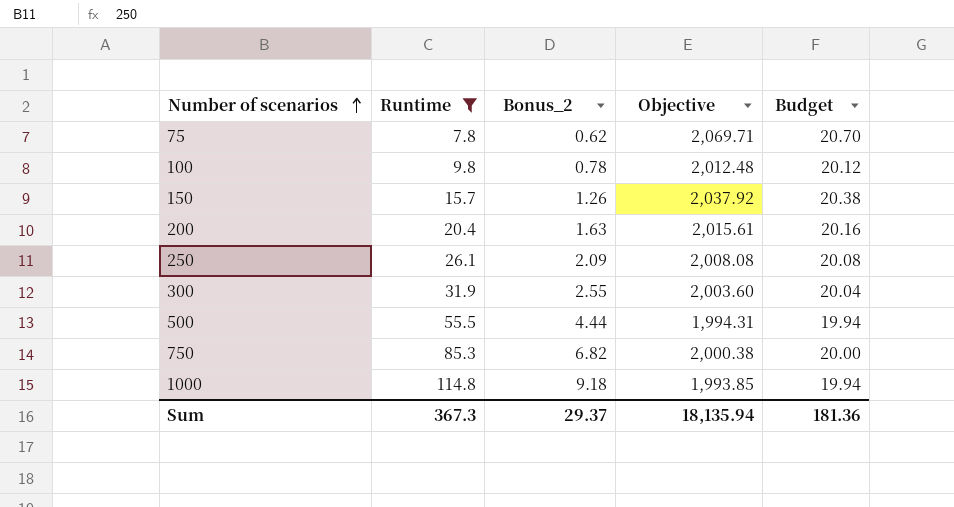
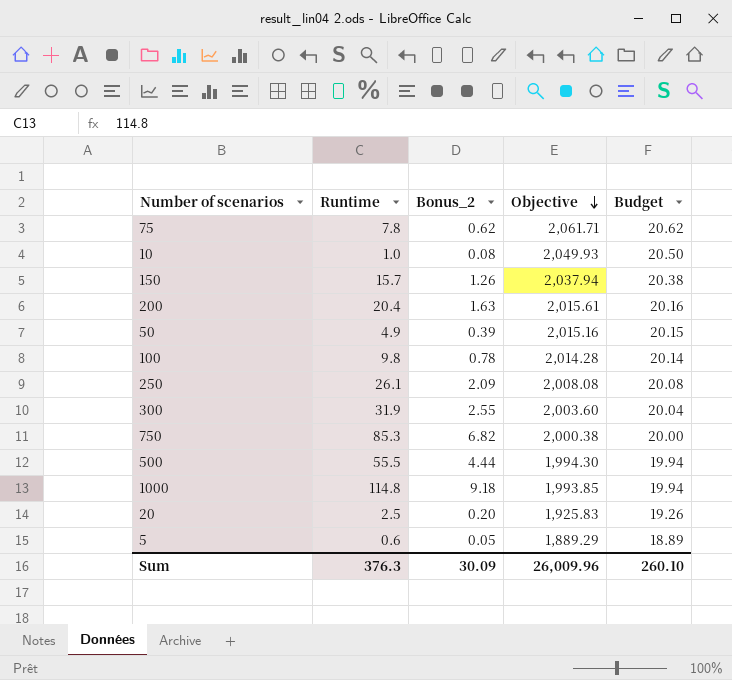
filter: Runtime >= 7.8 -> none
row order: Number of scenarios ascending -> Objective descending
75 | Objective: 2,069.71 -> 2,061.71
75 | Budget: 20.70 -> 20.62
150 | Objective: 2,037.92 -> 2,037.94
100 | Objective: 2,012.48 -> 2,014.28
100 | Budget: 20.12 -> 20.14
500 | Objective: 1,994.31 -> 1,994.30
Sum | Runtime: 367.3 -> 376.3
Sum | Bonus_2: 29.37 -> 30.09
Sum | Objective: 18,135.94 -> 26,009.96
Sum | Budget: 181.36 -> 260.10

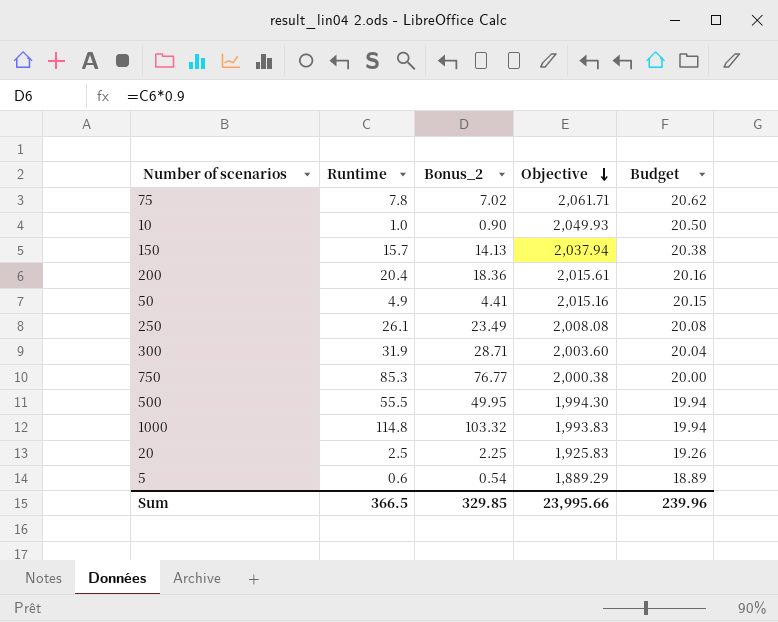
column Bonus_2 | formula: [Runtime] * 0.08 -> [Runtime] * 0.9
row 100: 9.8 | 0.78 | 2,014.28 | 20.14 -> none
1000 | Objective: 1,993.85 -> 1,993.83
Sum | Runtime: 376.3 -> 366.5
Sum | Bonus_2: 30.09 -> 329.85
Sum | Objective: 26,009.96 -> 23,995.66
Sum | Budget: 260.10 -> 239.96

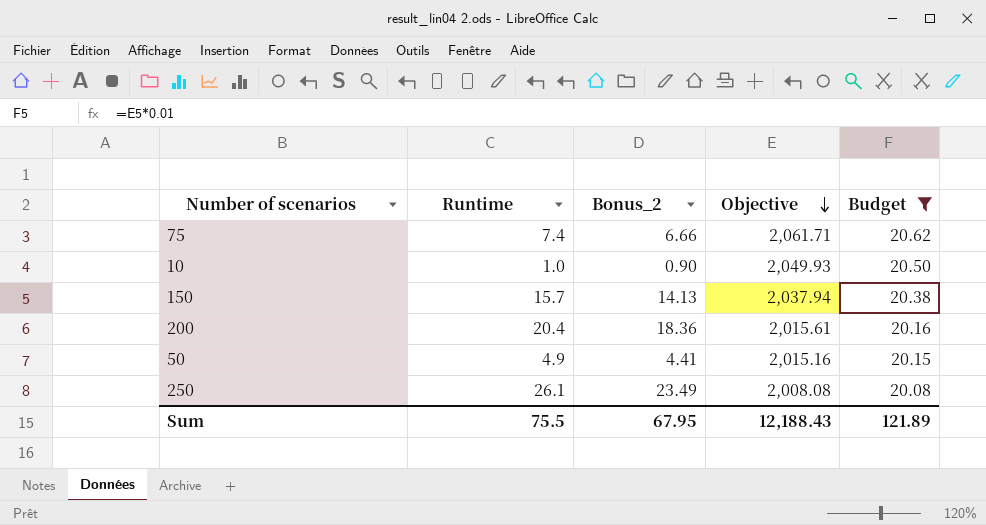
filter: none -> Budget >= 20.08
75 | Runtime: 7.8 -> 7.4
75 | Bonus_2: 7.02 -> 6.66
Sum | Runtime: 366.5 -> 75.5
Sum | Bonus_2: 329.85 -> 67.95
Sum | Objective: 23,995.66 -> 12,188.43
Sum | Budget: 239.96 -> 121.89

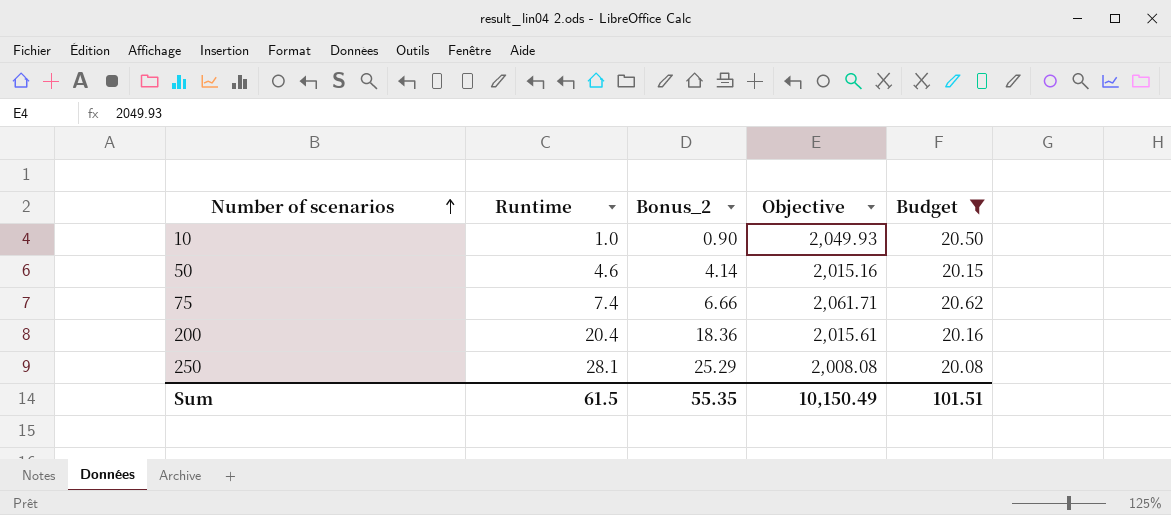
row order: Objective descending -> Number of scenarios ascending
row 150: 15.7 | 14.13 | 2,037.94 | 20.38 -> none
50 | Runtime: 4.9 -> 4.6
50 | Bonus_2: 4.41 -> 4.14
250 | Runtime: 26.1 -> 28.1
250 | Bonus_2: 23.49 -> 25.29
Sum | Runtime: 75.5 -> 61.5
Sum | Bonus_2: 67.95 -> 55.35
Sum | Objective: 12,188.43 -> 10,150.49
Sum | Budget: 121.89 -> 101.51

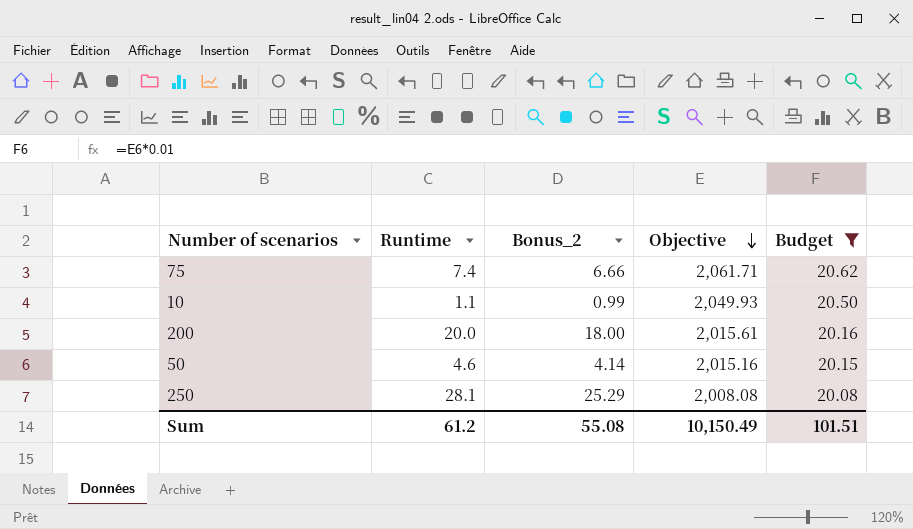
row order: Number of scenarios ascending -> Objective descending
10 | Runtime: 1.0 -> 1.1
10 | Bonus_2: 0.90 -> 0.99
200 | Runtime: 20.4 -> 20.0
200 | Bonus_2: 18.36 -> 18.00
Sum | Runtime: 61.5 -> 61.2
Sum | Bonus_2: 55.35 -> 55.08

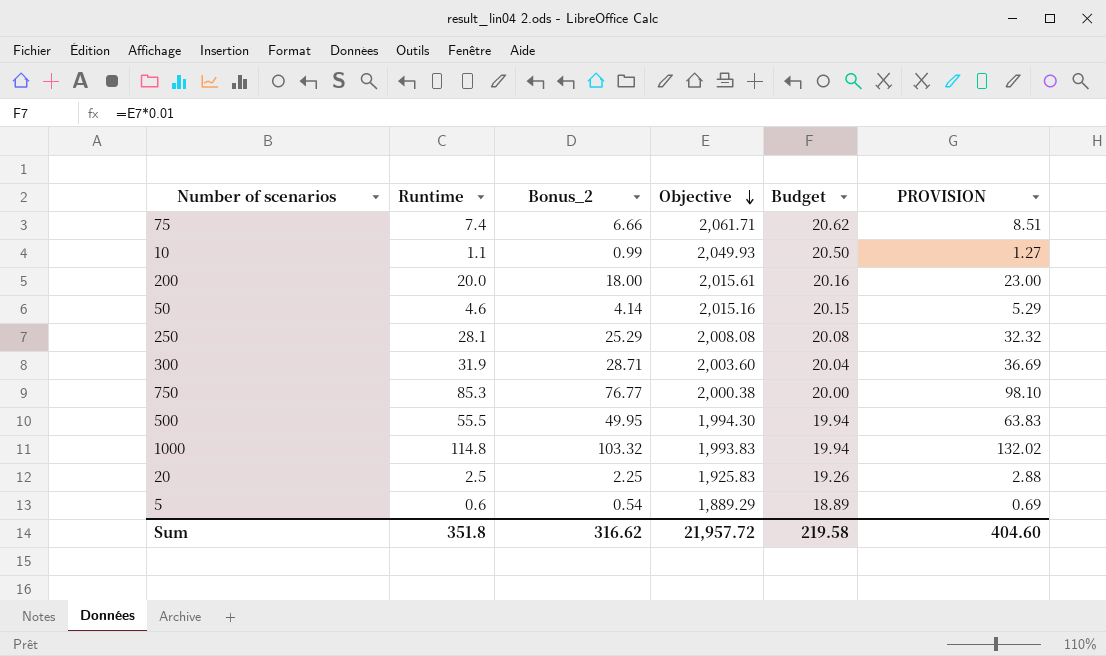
filter: Budget >= 20.08 -> none
column PROVISION | formula: none -> [Runtime] * 1.15
Sum | Runtime: 61.2 -> 351.8
Sum | Bonus_2: 55.08 -> 316.62
Sum | Objective: 10,150.49 -> 21,957.72
Sum | Budget: 101.51 -> 219.58

